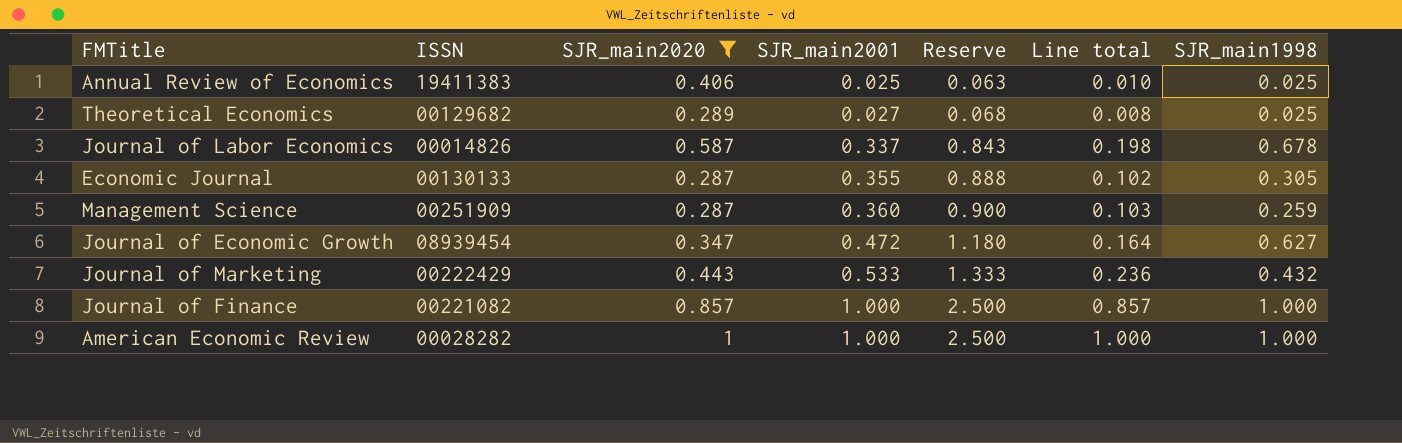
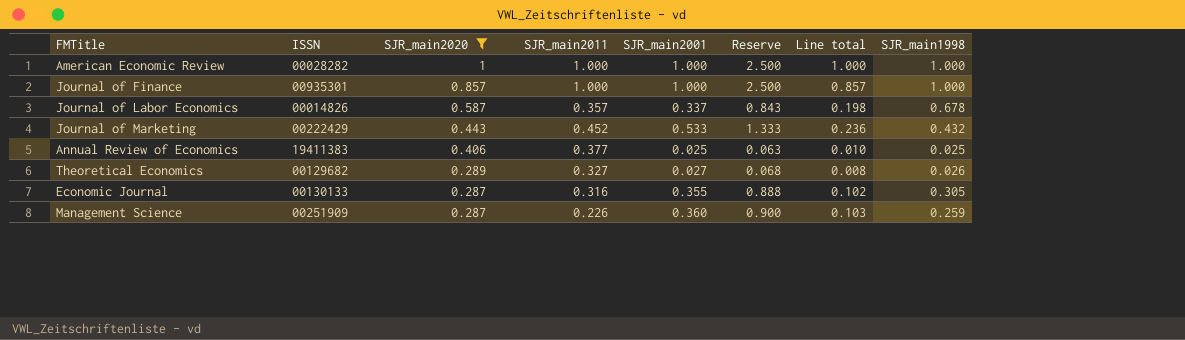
row order: SJR_main2001 ascending -> SJR_main2020 descending
column SJR_main2011 | position: none -> 4
row Journal of Economic Growth: 08939454 | 0.347 | 0.472 | 1.180 | 0.164 | 0.627 -> none
Journal of Finance | ISSN: 00221082 -> 00935301
Theoretical Economics | SJR_main1998: 0.025 -> 0.026

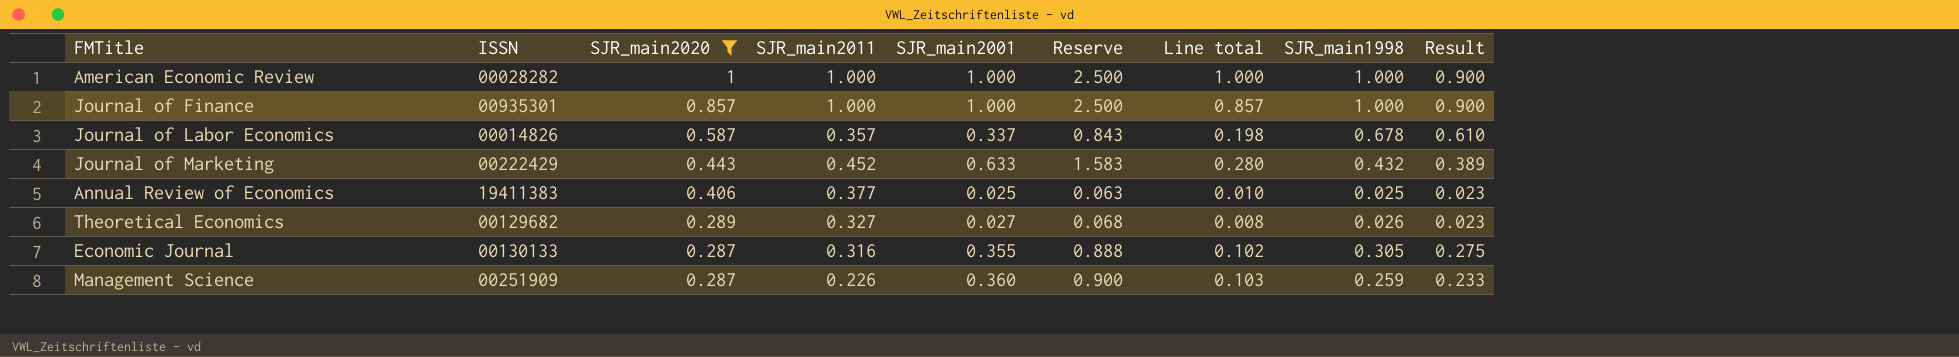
column Result | formula: none -> [SJR_main1998] * 0.9
Journal of Marketing | SJR_main2001: 0.533 -> 0.633
Journal of Marketing | Reserve: 1.333 -> 1.583
Journal of Marketing | Line total: 0.236 -> 0.280

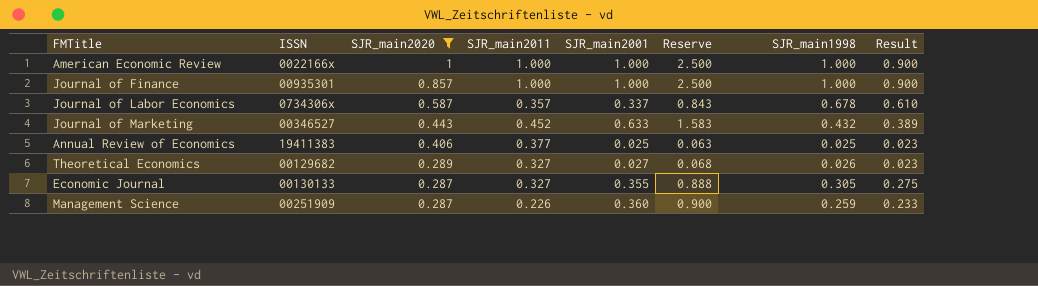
column Line total | formula: [SJR_main2020] * [SJR_main2001] -> none
American Economic Review | ISSN: 00028282 -> 0022166x
Journal of Labor Economics | ISSN: 00014826 -> 0734306x
Journal of Marketing | ISSN: 00222429 -> 00346527
Economic Journal | SJR_main2011: 0.316 -> 0.327

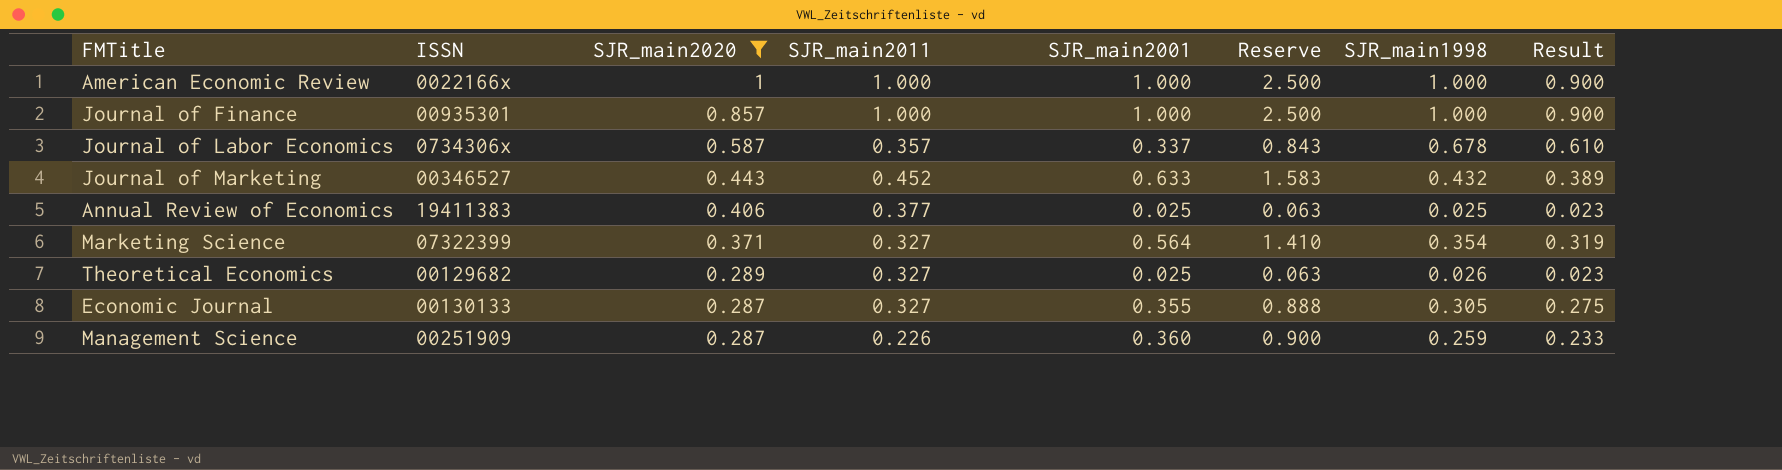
row Marketing Science: none -> 07322399 | 0.371 | 0.327 | 0.564 | 1.410 | 0.354 | 0.319
Theoretical Economics | SJR_main2001: 0.027 -> 0.025
Theoretical Economics | Reserve: 0.068 -> 0.063

